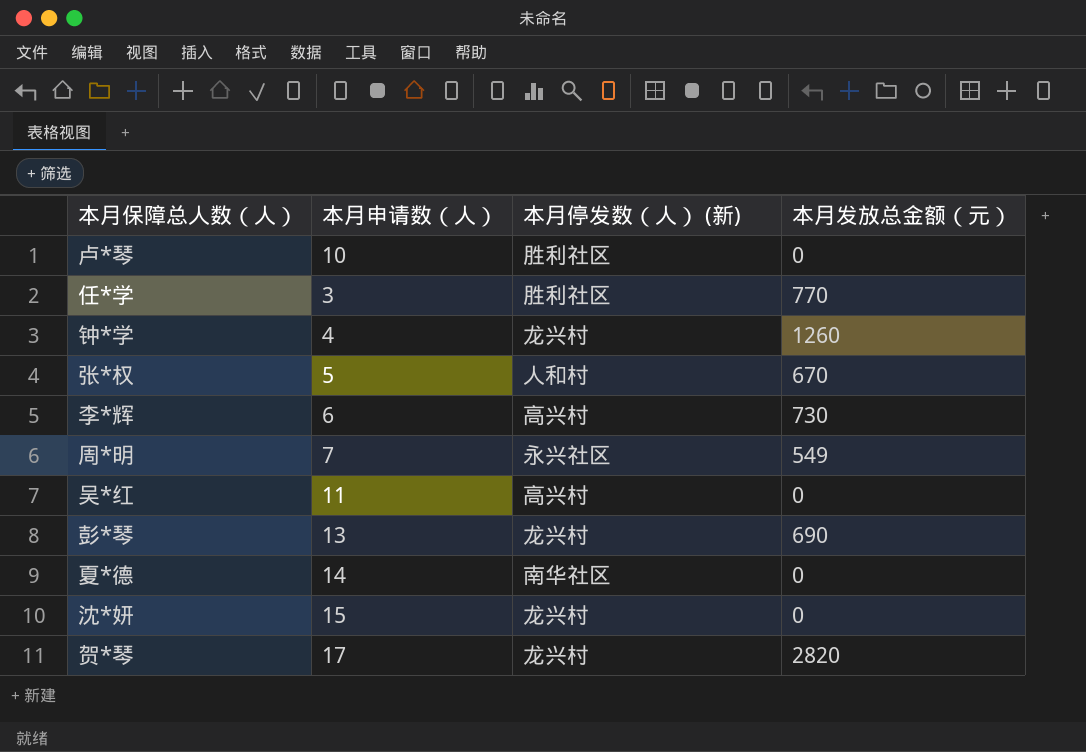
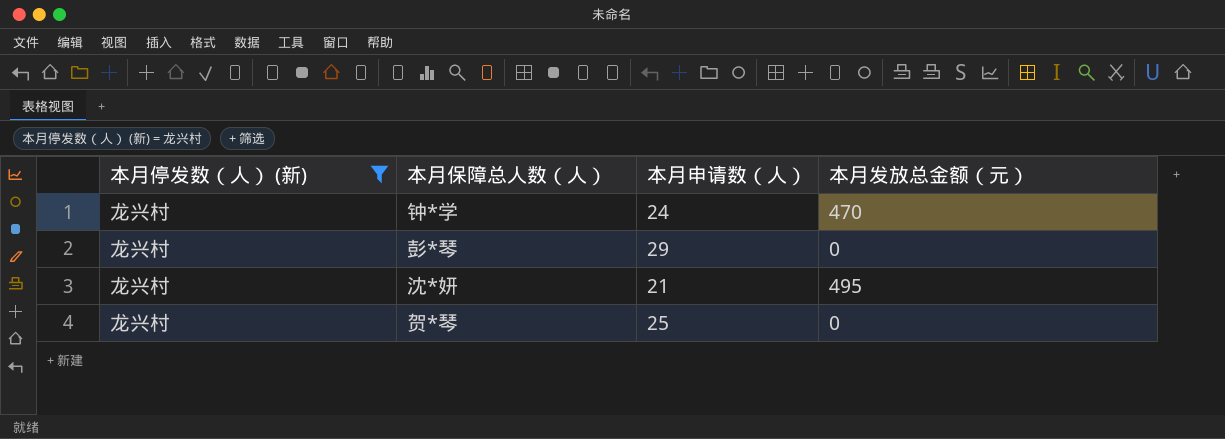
filter: none -> 本月停发数（人） (新) = 龙兴村
column 本月停发数（人） (新) | position: 3 -> 1
钟*学 | 本月申请数（人）: 4 -> 24
钟*学 | 本月发放总金额（元）: 1260 -> 470
彭*琴 | 本月申请数（人）: 13 -> 29
彭*琴 | 本月发放总金额（元）: 690 -> 0
沈*妍 | 本月申请数（人）: 15 -> 21
沈*妍 | 本月发放总金额（元）: 0 -> 495
贺*琴 | 本月申请数（人）: 17 -> 25
贺*琴 | 本月发放总金额（元）: 2820 -> 0

